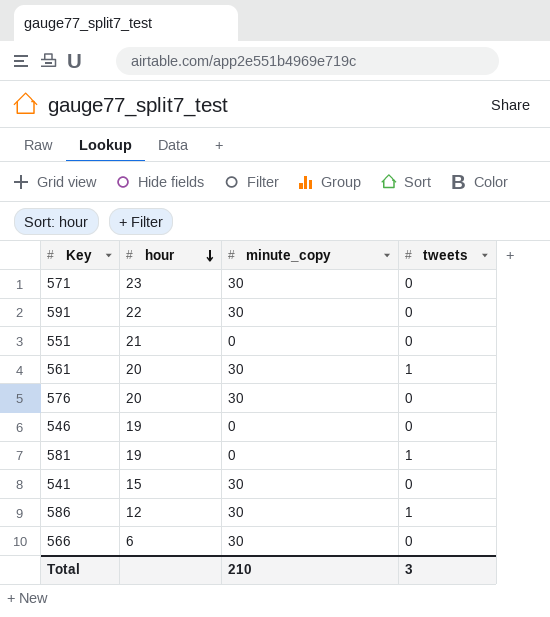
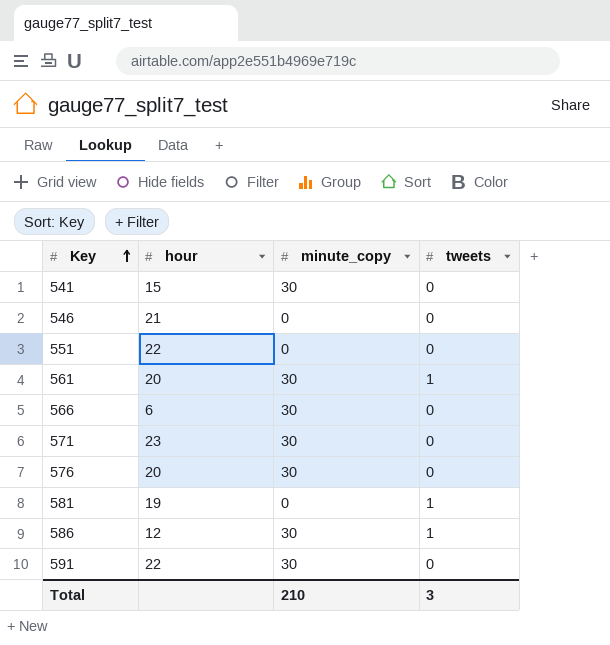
row order: hour descending -> Key ascending
546 | hour: 19 -> 21
551 | hour: 21 -> 22

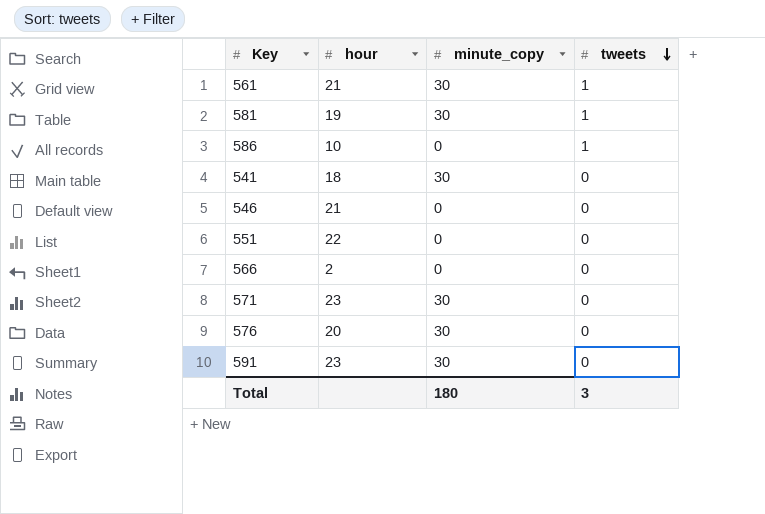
row order: Key ascending -> tweets descending
561 | hour: 20 -> 21
581 | minute_copy: 0 -> 30
586 | hour: 12 -> 10
586 | minute_copy: 30 -> 0
541 | hour: 15 -> 18
566 | hour: 6 -> 2
566 | minute_copy: 30 -> 0
591 | hour: 22 -> 23
Total | minute_copy: 210 -> 180

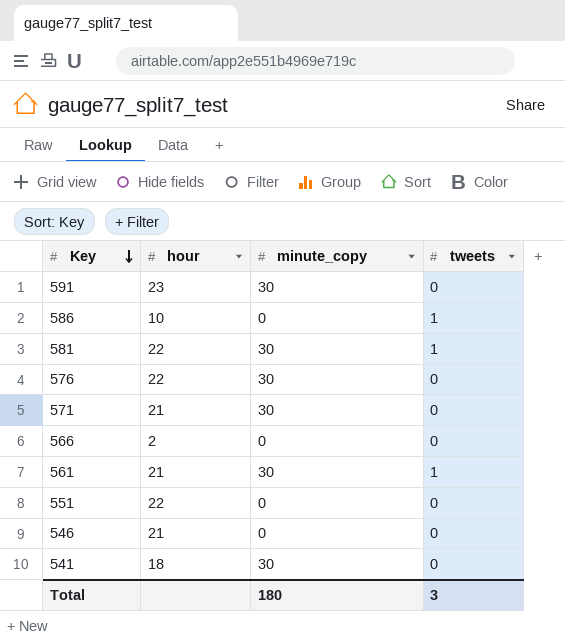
row order: tweets descending -> Key descending
581 | hour: 19 -> 22
576 | hour: 20 -> 22
571 | hour: 23 -> 21

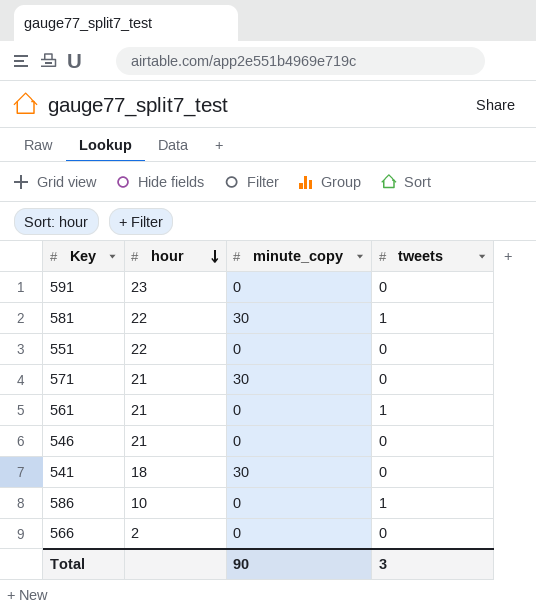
row order: Key descending -> hour descending
row 576: 22 | 30 | 0 -> none
591 | minute_copy: 30 -> 0
561 | minute_copy: 30 -> 0
Total | minute_copy: 180 -> 90

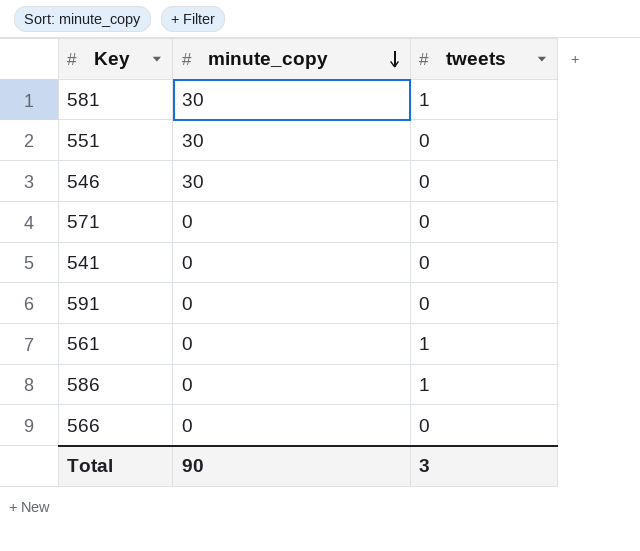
row order: hour descending -> minute_copy descending
column hour | position: 2 -> none
551 | minute_copy: 0 -> 30
546 | minute_copy: 0 -> 30
571 | minute_copy: 30 -> 0
541 | minute_copy: 30 -> 0

